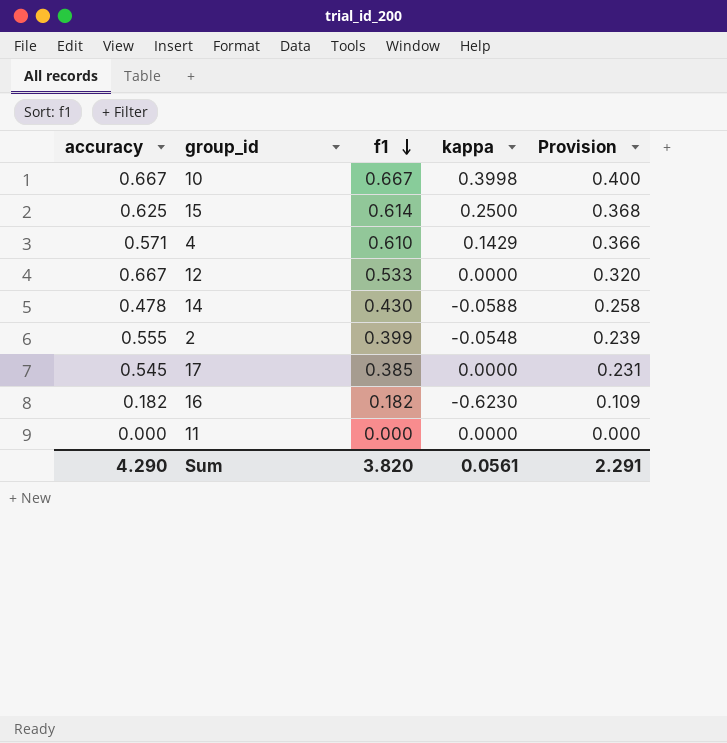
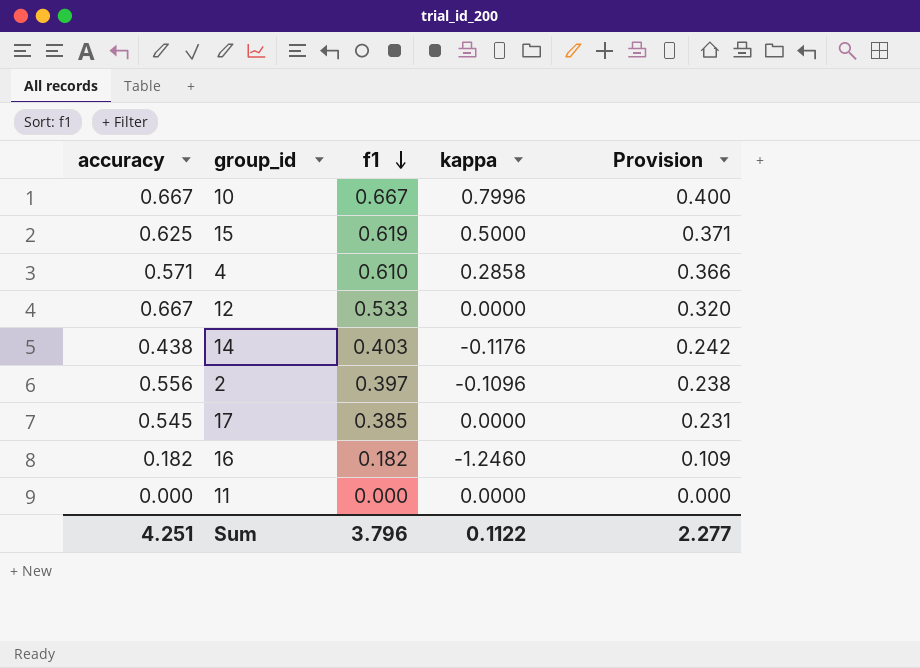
10 | kappa: 0.3998 -> 0.7996
15 | f1: 0.614 -> 0.619
15 | kappa: 0.2500 -> 0.5000
15 | Provision: 0.368 -> 0.371
4 | kappa: 0.1429 -> 0.2858
14 | accuracy: 0.478 -> 0.438
14 | f1: 0.430 -> 0.403
14 | kappa: -0.0588 -> -0.1176
14 | Provision: 0.258 -> 0.242
2 | accuracy: 0.555 -> 0.556
2 | f1: 0.399 -> 0.397
2 | kappa: -0.0548 -> -0.1096
2 | Provision: 0.239 -> 0.238
16 | kappa: -0.6230 -> -1.2460
Sum | accuracy: 4.290 -> 4.251
Sum | f1: 3.820 -> 3.796
Sum | kappa: 0.0561 -> 0.1122
Sum | Provision: 2.291 -> 2.277

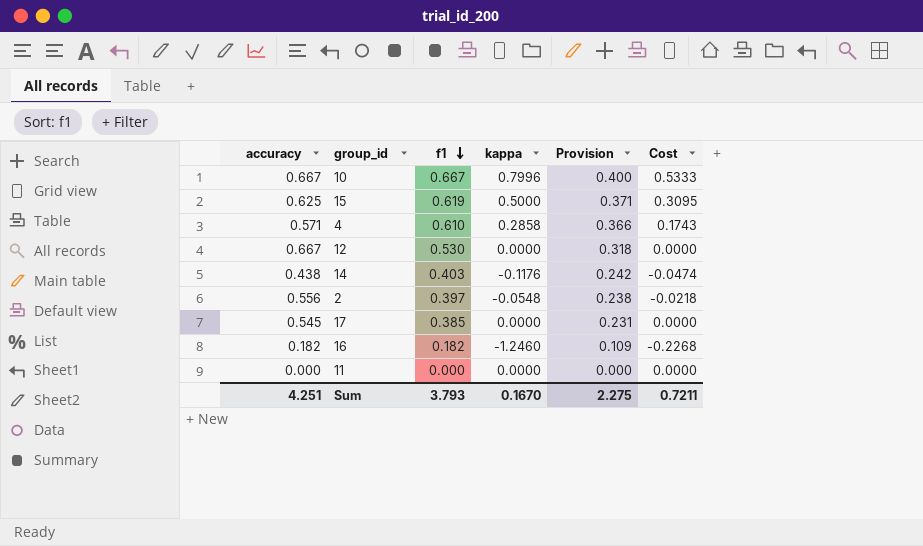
column Cost | formula: none -> [f1] * [kappa]
12 | f1: 0.533 -> 0.530
12 | Provision: 0.320 -> 0.318
2 | kappa: -0.1096 -> -0.0548
Sum | f1: 3.796 -> 3.793
Sum | kappa: 0.1122 -> 0.1670
Sum | Provision: 2.277 -> 2.275

